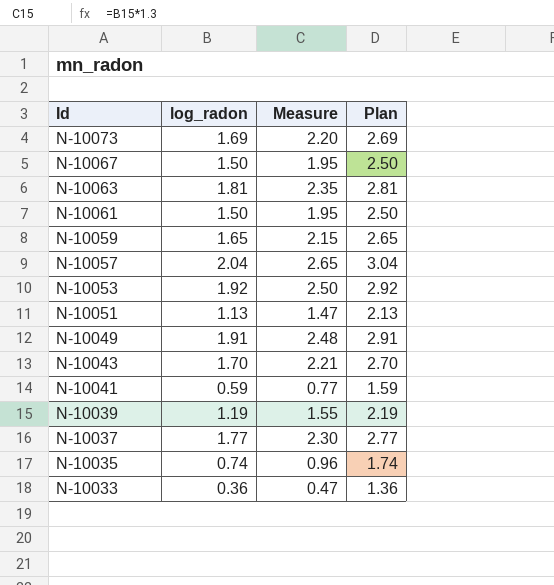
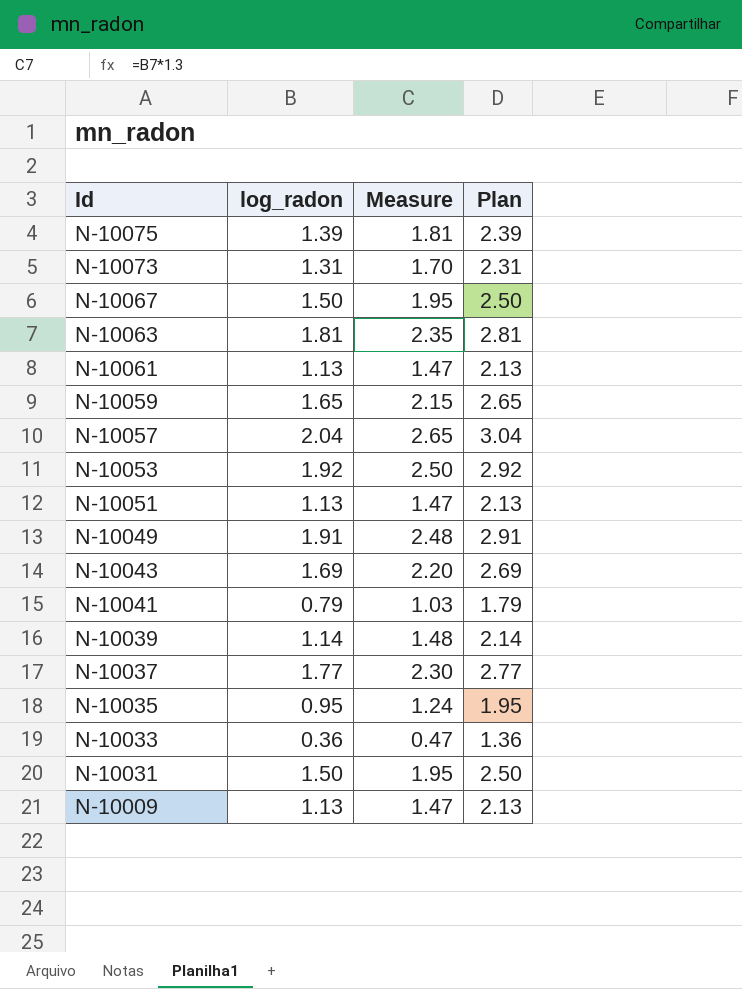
row N-10075: none -> 1.39 | 1.81 | 2.39
N-10073 | log_radon: 1.69 -> 1.31
N-10073 | Measure: 2.20 -> 1.70
N-10073 | Plan: 2.69 -> 2.31
N-10061 | log_radon: 1.50 -> 1.13
N-10061 | Measure: 1.95 -> 1.47
N-10061 | Plan: 2.50 -> 2.13
N-10043 | log_radon: 1.70 -> 1.69
N-10043 | Measure: 2.21 -> 2.20
N-10043 | Plan: 2.70 -> 2.69
N-10041 | log_radon: 0.59 -> 0.79
N-10041 | Measure: 0.77 -> 1.03
N-10041 | Plan: 1.59 -> 1.79
N-10039 | log_radon: 1.19 -> 1.14
N-10039 | Measure: 1.55 -> 1.48
N-10039 | Plan: 2.19 -> 2.14
N-10035 | log_radon: 0.74 -> 0.95
N-10035 | Measure: 0.96 -> 1.24
N-10035 | Plan: 1.74 -> 1.95
row N-10031: none -> 1.50 | 1.95 | 2.50
row N-10009: none -> 1.13 | 1.47 | 2.13

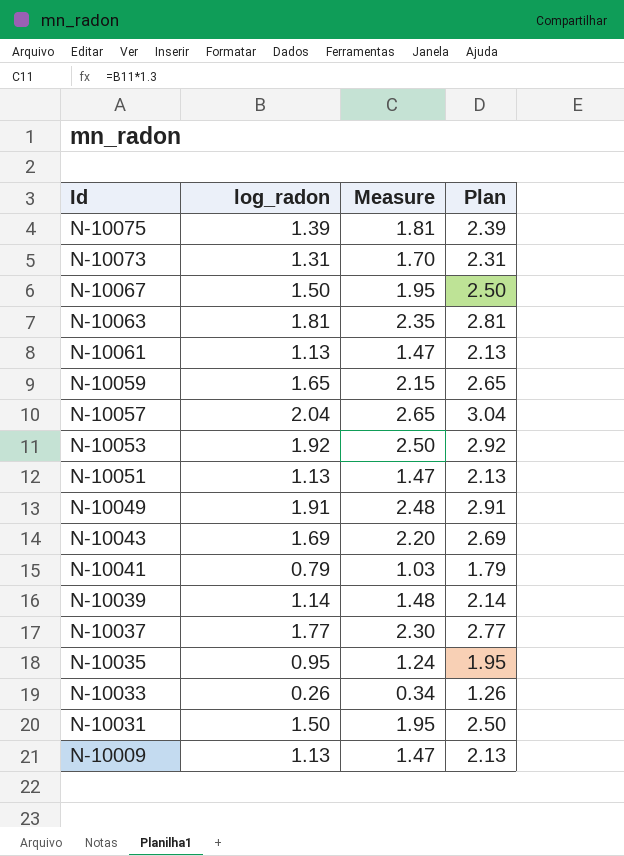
N-10033 | log_radon: 0.36 -> 0.26
N-10033 | Measure: 0.47 -> 0.34
N-10033 | Plan: 1.36 -> 1.26

